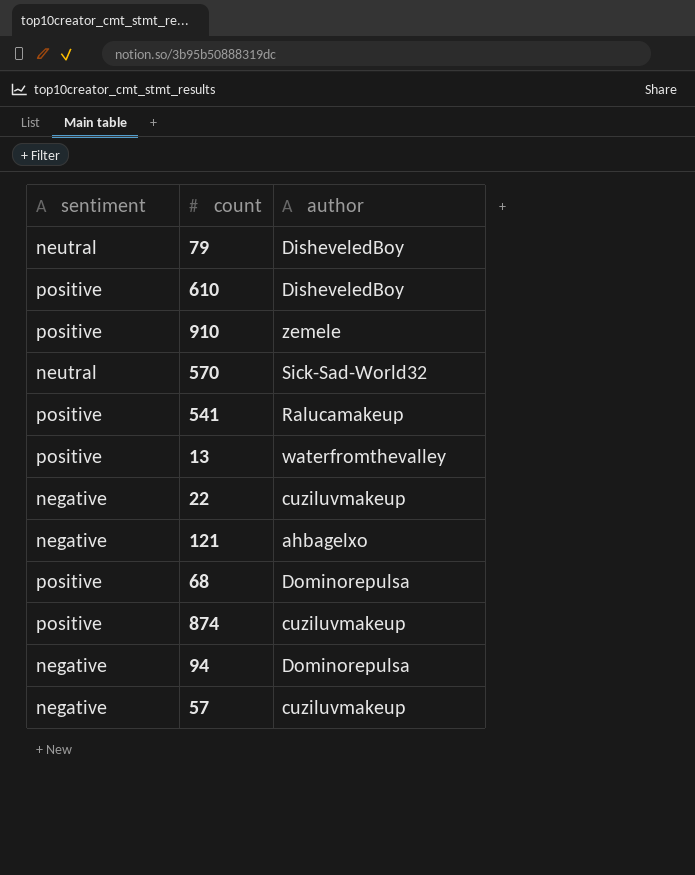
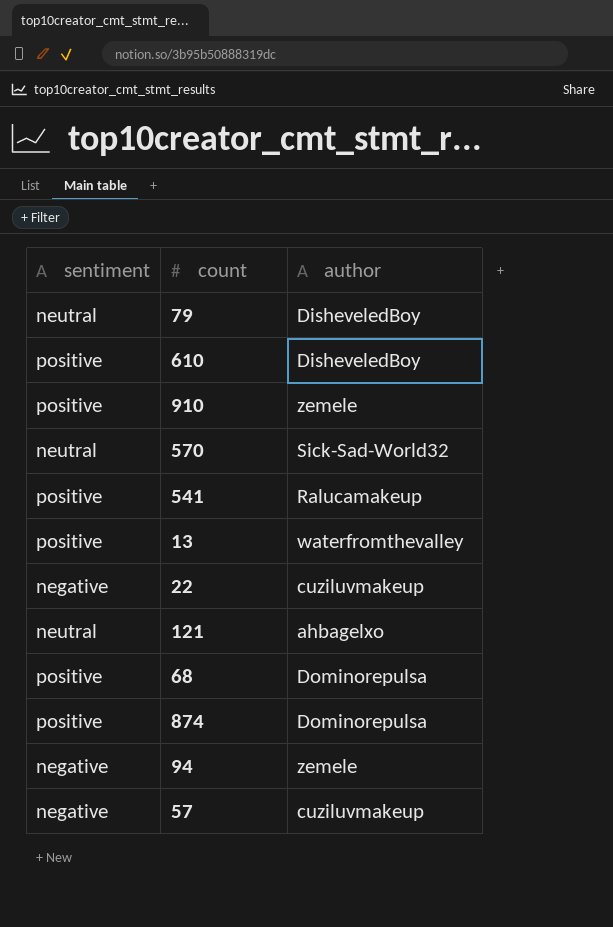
121 | sentiment: negative -> neutral
874 | author: cuziluvmakeup -> Dominorepulsa
94 | author: Dominorepulsa -> zemele

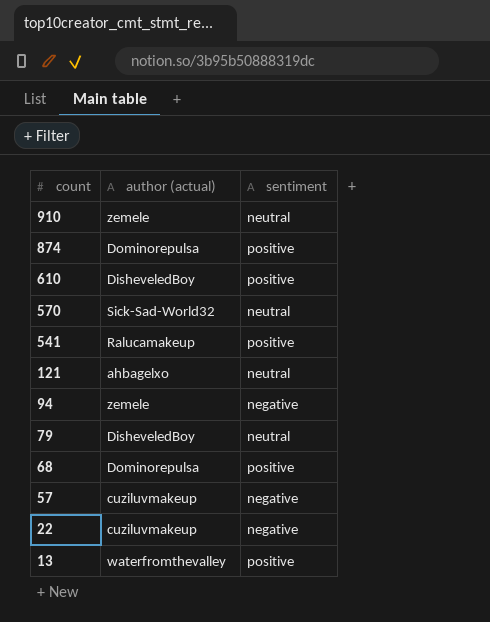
row order: none -> count descending
column name: author -> author (actual)
column sentiment | position: 1 -> 3
910 | sentiment: positive -> neutral

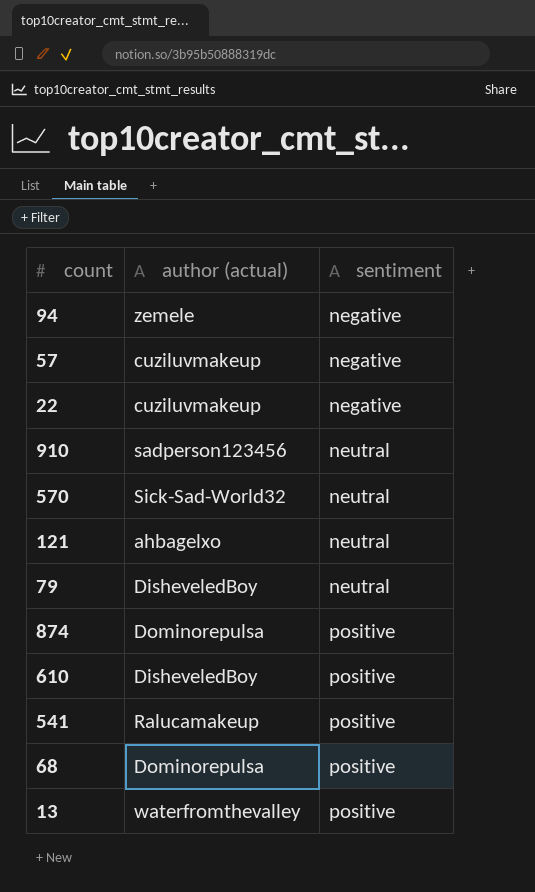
row order: count descending -> sentiment ascending
910 | author (actual): zemele -> sadperson123456

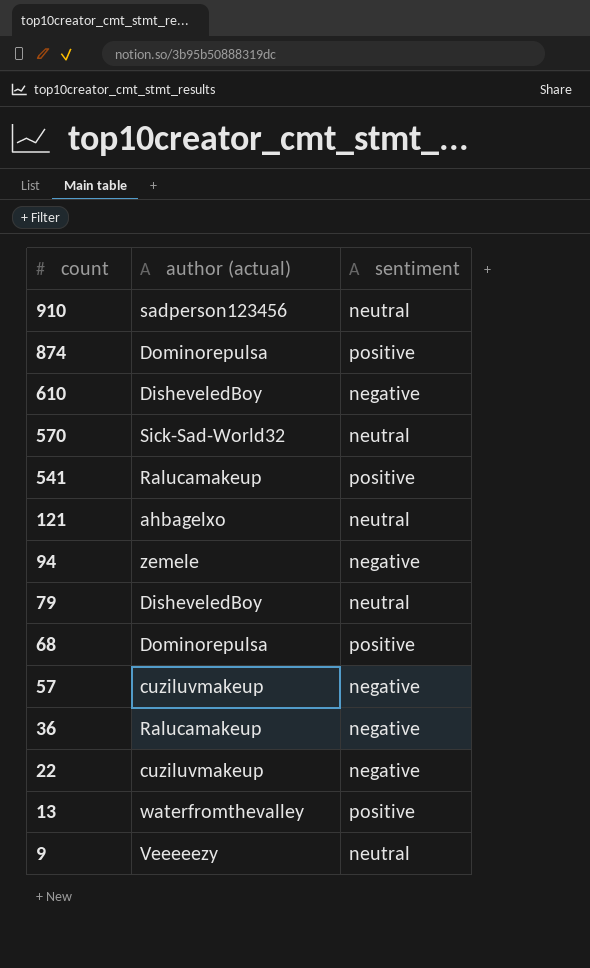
row order: sentiment ascending -> count descending
610 | sentiment: positive -> negative
row 36: none -> Ralucamakeup | negative
row 9: none -> Veeeeezy | neutral

